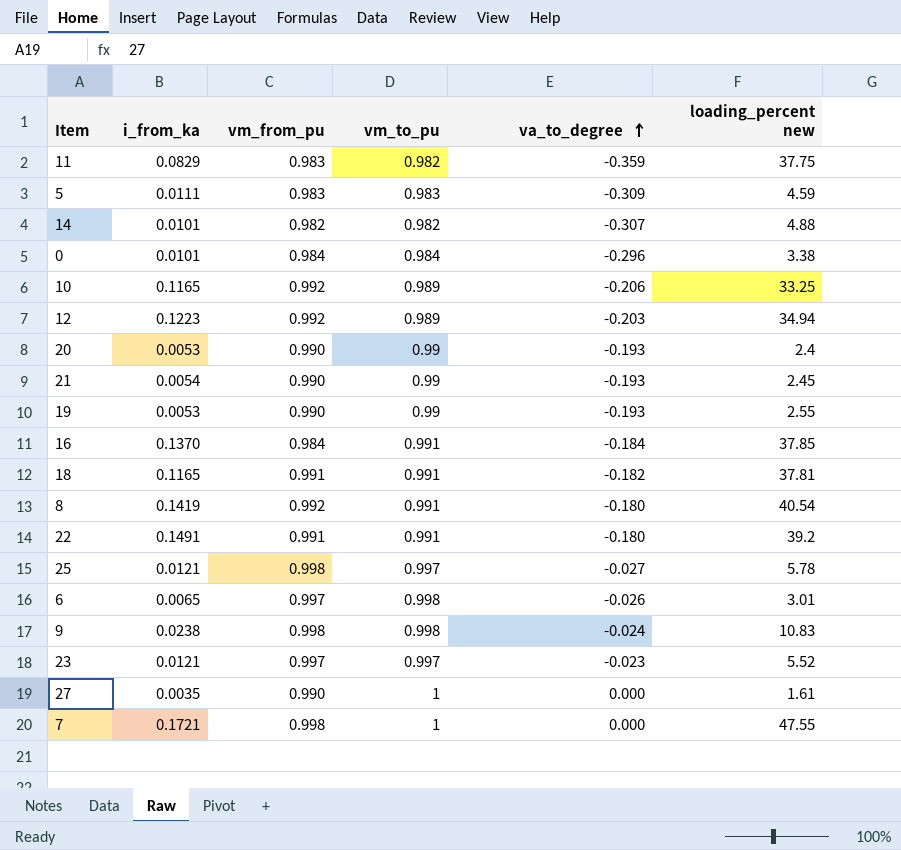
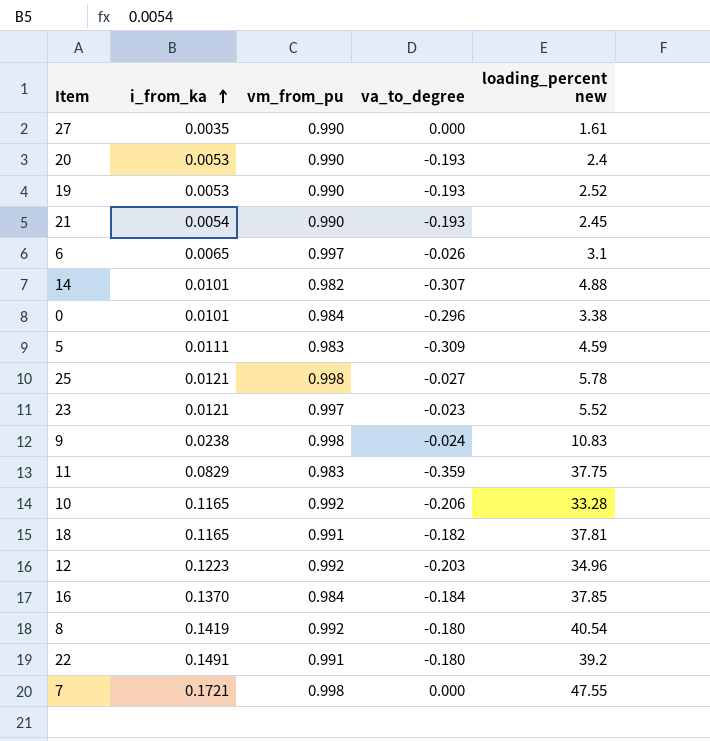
row order: va_to_degree ascending -> i_from_ka ascending
column vm_to_pu | position: 4 -> none
19 | loading_percent new: 2.55 -> 2.52
6 | loading_percent new: 3.01 -> 3.1
10 | loading_percent new: 33.25 -> 33.28
12 | loading_percent new: 34.94 -> 34.96

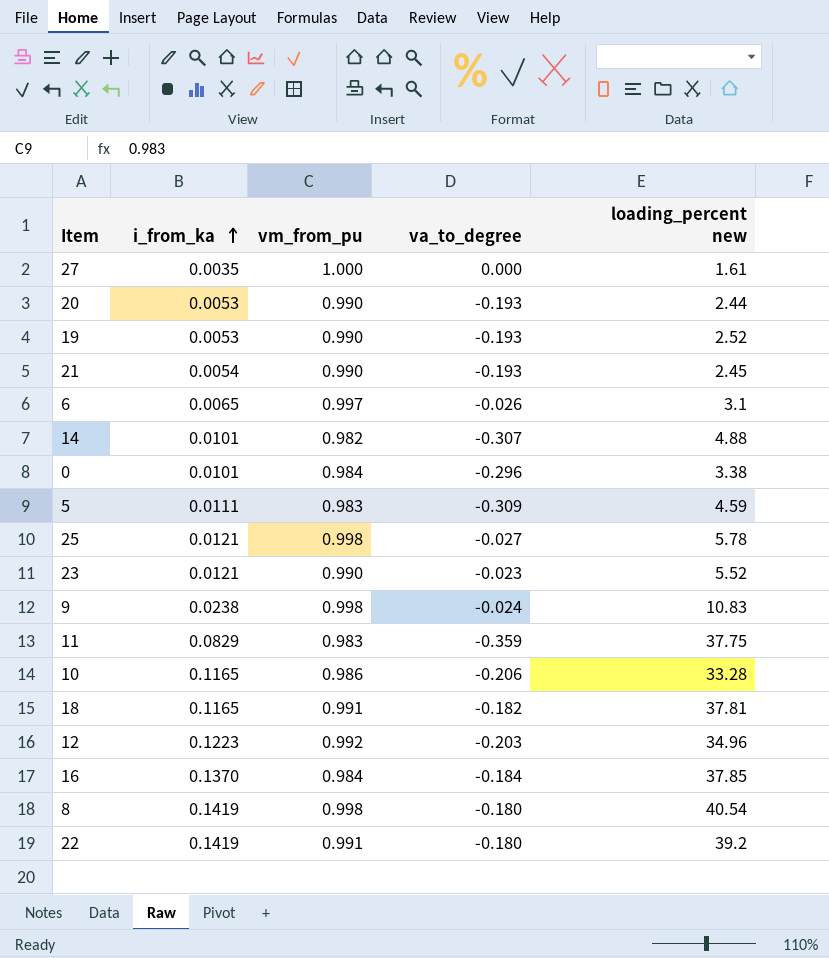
row 7: 0.1721 | 0.998 | 0.000 | 47.55 -> none
27 | vm_from_pu: 0.990 -> 1.000
20 | loading_percent new: 2.4 -> 2.44
23 | vm_from_pu: 0.997 -> 0.990
10 | vm_from_pu: 0.992 -> 0.986
8 | vm_from_pu: 0.992 -> 0.998
22 | i_from_ka: 0.1491 -> 0.1419

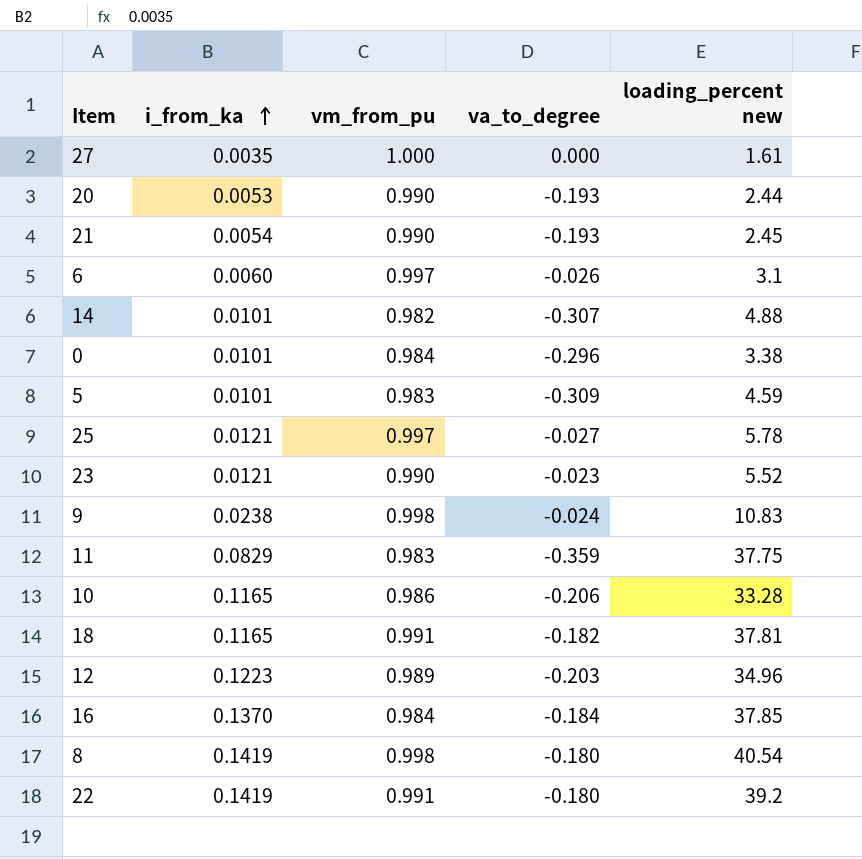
row 19: 0.0053 | 0.990 | -0.193 | 2.52 -> none
6 | i_from_ka: 0.0065 -> 0.0060
5 | i_from_ka: 0.0111 -> 0.0101
25 | vm_from_pu: 0.998 -> 0.997
12 | vm_from_pu: 0.992 -> 0.989

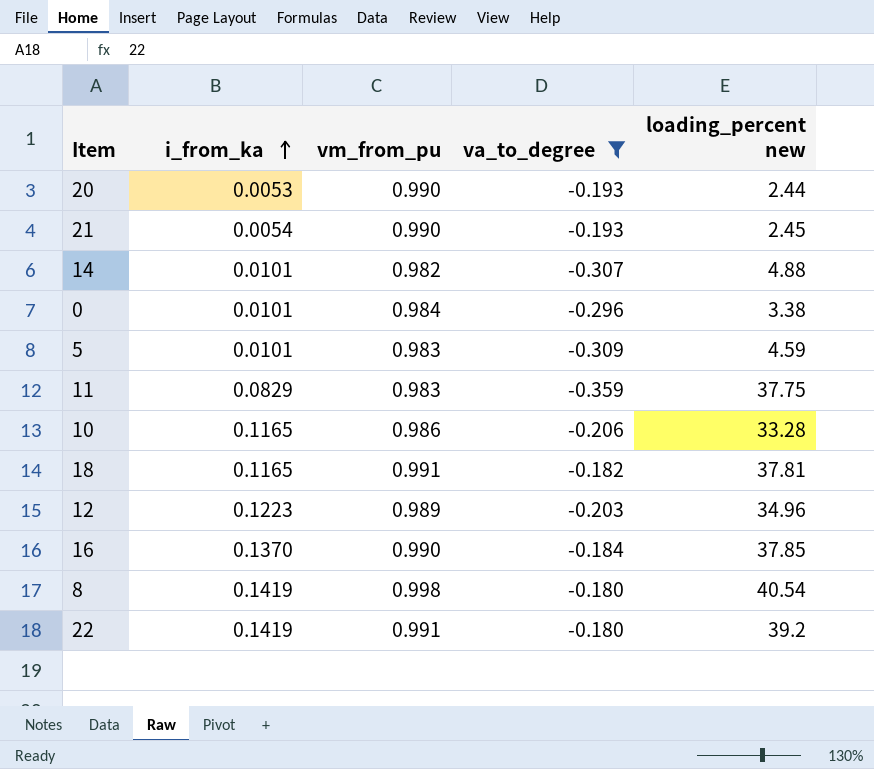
filter: none -> va_to_degree <= -0.180
16 | vm_from_pu: 0.984 -> 0.990

